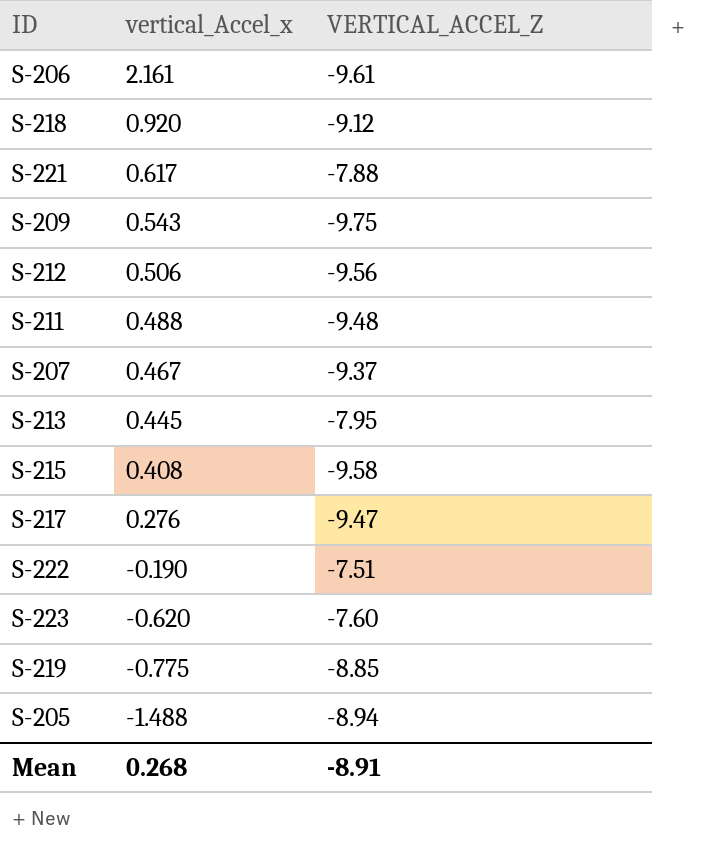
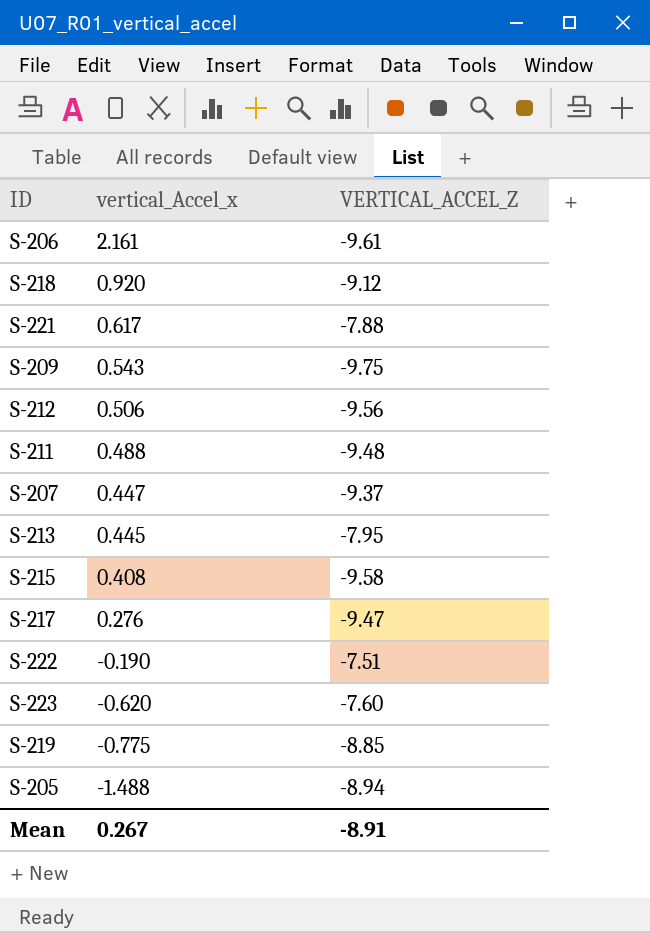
S-207 | vertical_Accel_x: 0.467 -> 0.447
Mean | vertical_Accel_x: 0.268 -> 0.267

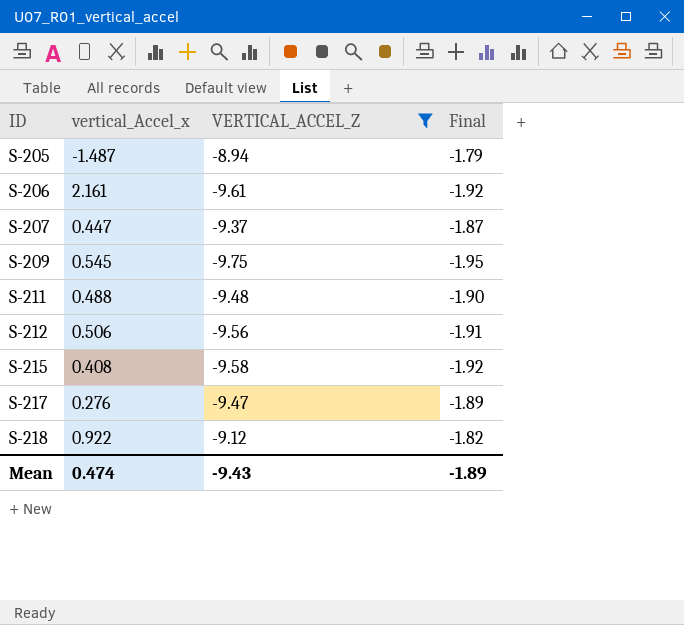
filter: none -> VERTICAL_ACCEL_Z <= -8.94
row order: vertical_Accel_x descending -> ID ascending
column Final | formula: none -> [VERTICAL_ACCEL_Z] * 0.2
S-205 | vertical_Accel_x: -1.488 -> -1.487
S-209 | vertical_Accel_x: 0.543 -> 0.545
S-218 | vertical_Accel_x: 0.920 -> 0.922
Mean | vertical_Accel_x: 0.267 -> 0.474
Mean | VERTICAL_ACCEL_Z: -8.91 -> -9.43

